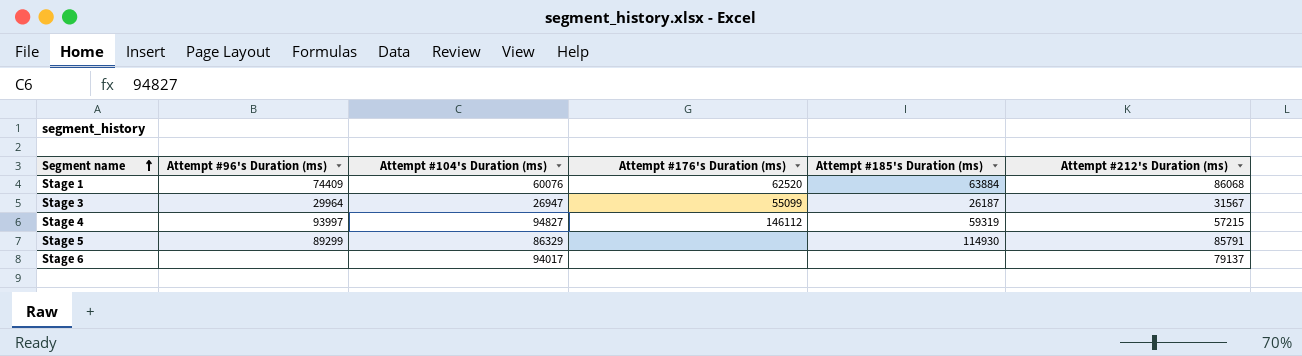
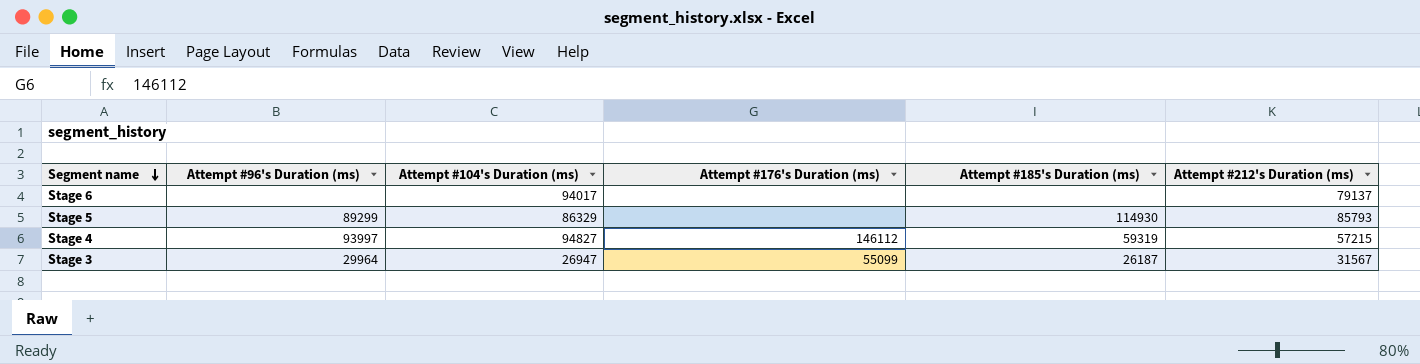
row order: Segment name ascending -> Segment name descending
row Stage 1: 74409 | 60076 | 62520 | 63884 | 86068 -> none
Stage 5 | Attempt #212's Duration (ms): 85791 -> 85793

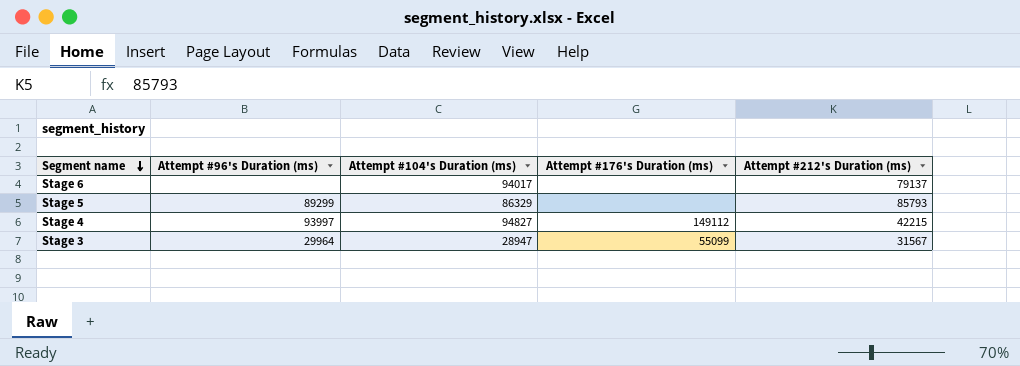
column Attempt #185's Duration (ms) | position: 5 -> none
Stage 4 | Attempt #176's Duration (ms): 146112 -> 149112
Stage 4 | Attempt #212's Duration (ms): 57215 -> 42215
Stage 3 | Attempt #104's Duration (ms): 26947 -> 28947

